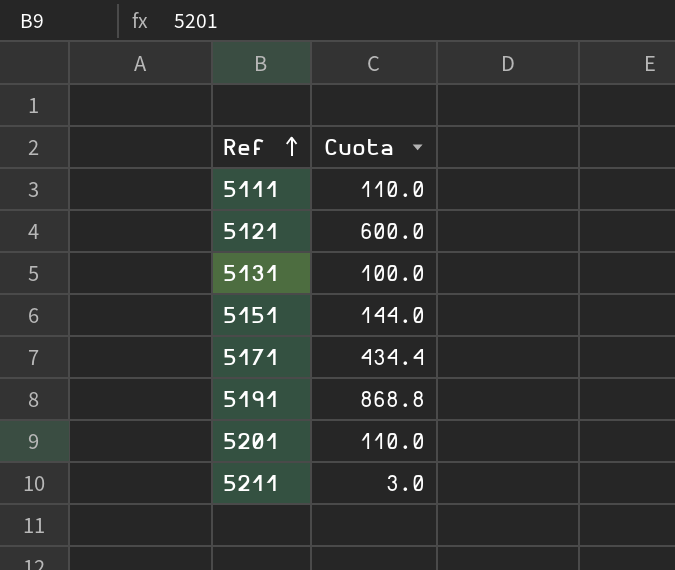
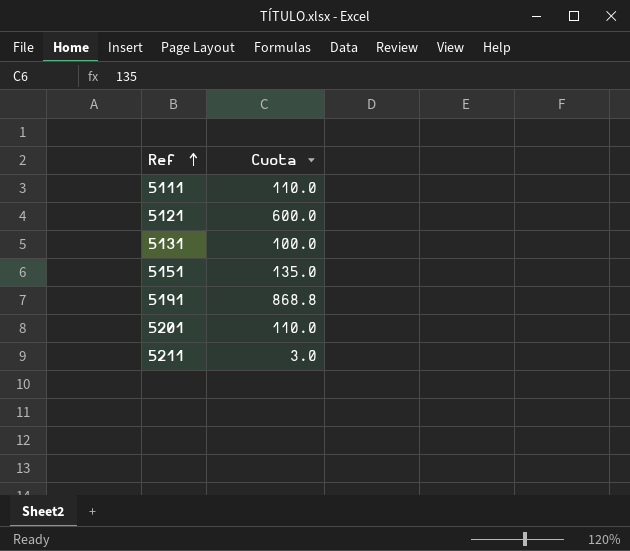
row 5171: 434.4 -> none
5151 | Cuota: 144.0 -> 135.0

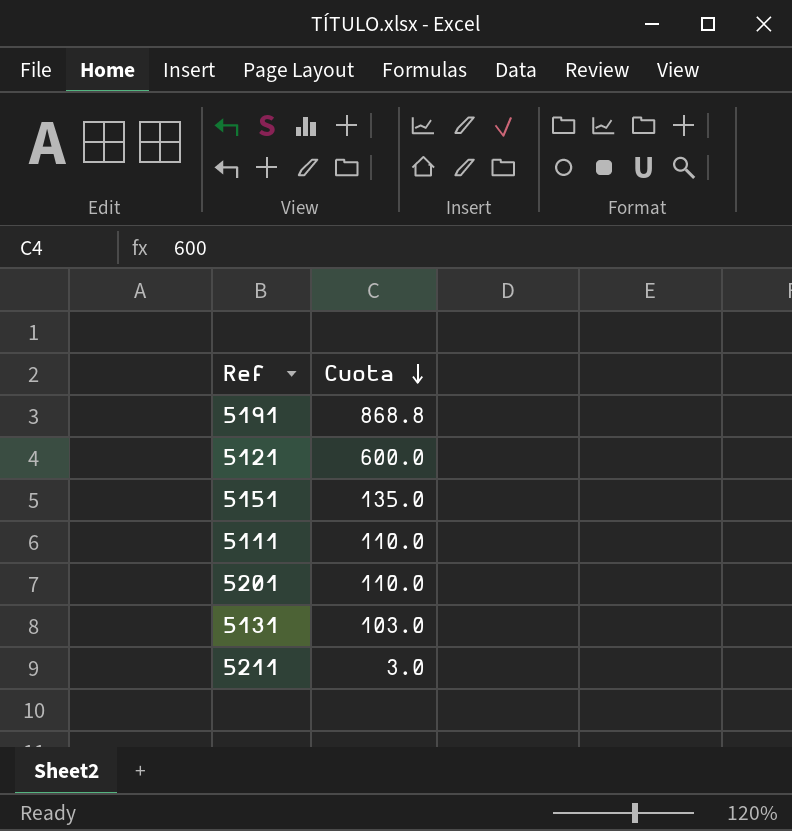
row order: Ref ascending -> Cuota descending
5131 | Cuota: 100.0 -> 103.0

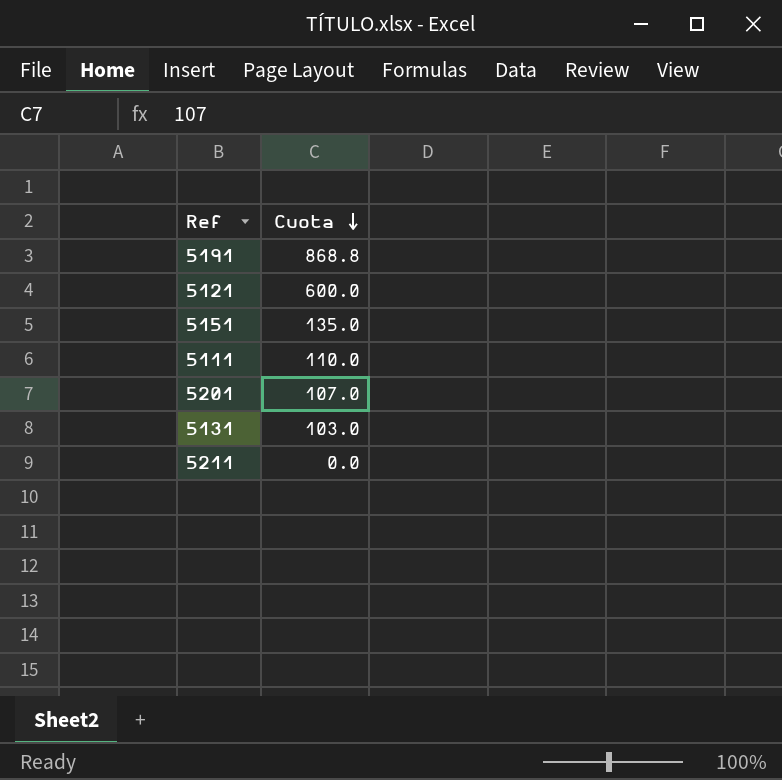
5201 | Cuota: 110.0 -> 107.0
5211 | Cuota: 3.0 -> 0.0

